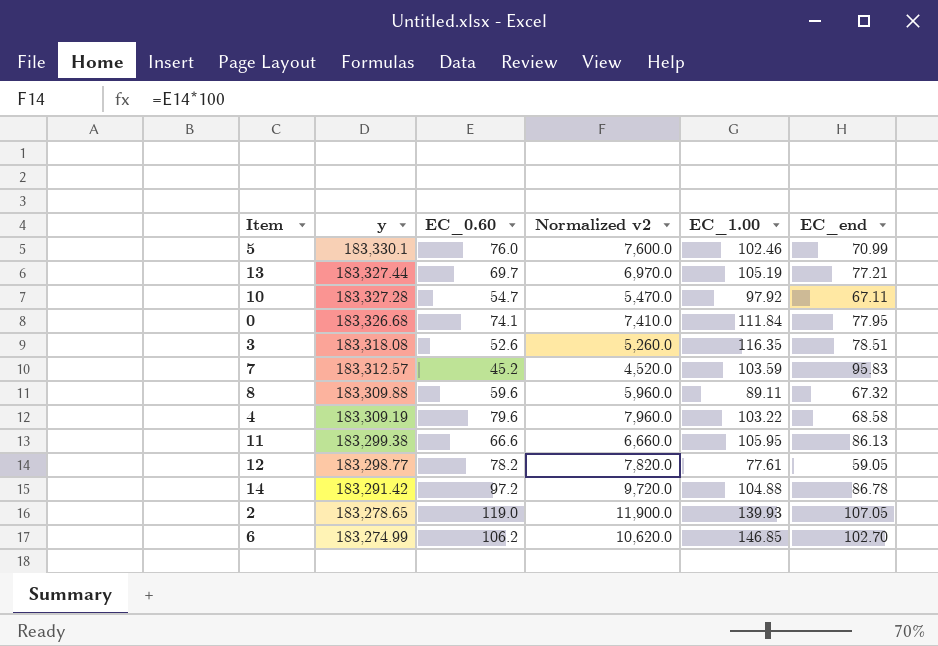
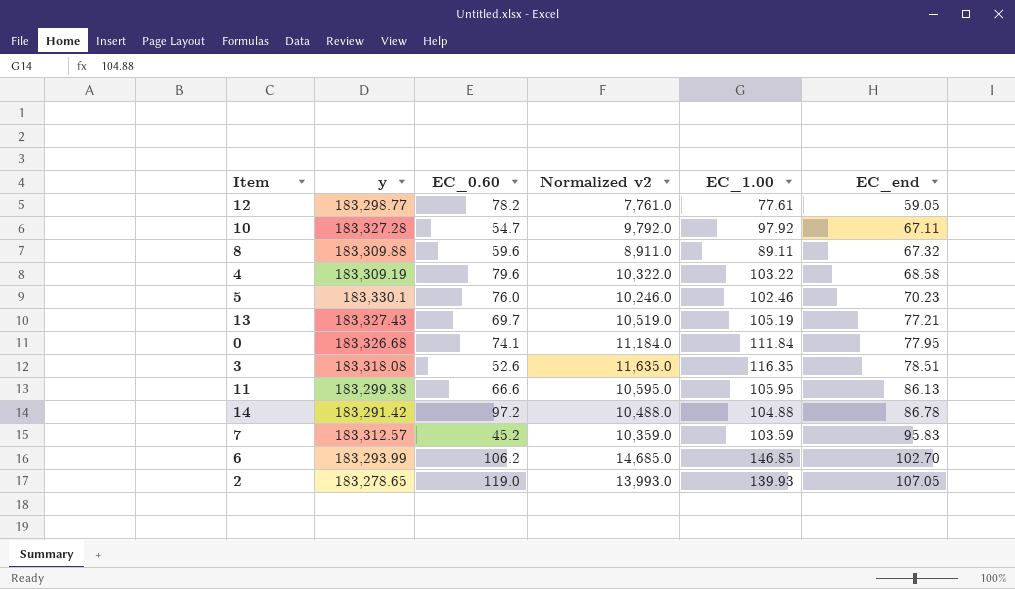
row order: y descending -> EC_end ascending
column Normalized v2 | formula: [EC_0.60] * 100 -> [EC_1.00] * 100
5 | EC_end: 70.99 -> 70.23
13 | y: 183,327.44 -> 183,327.43
6 | y: 183,274.99 -> 183,293.99

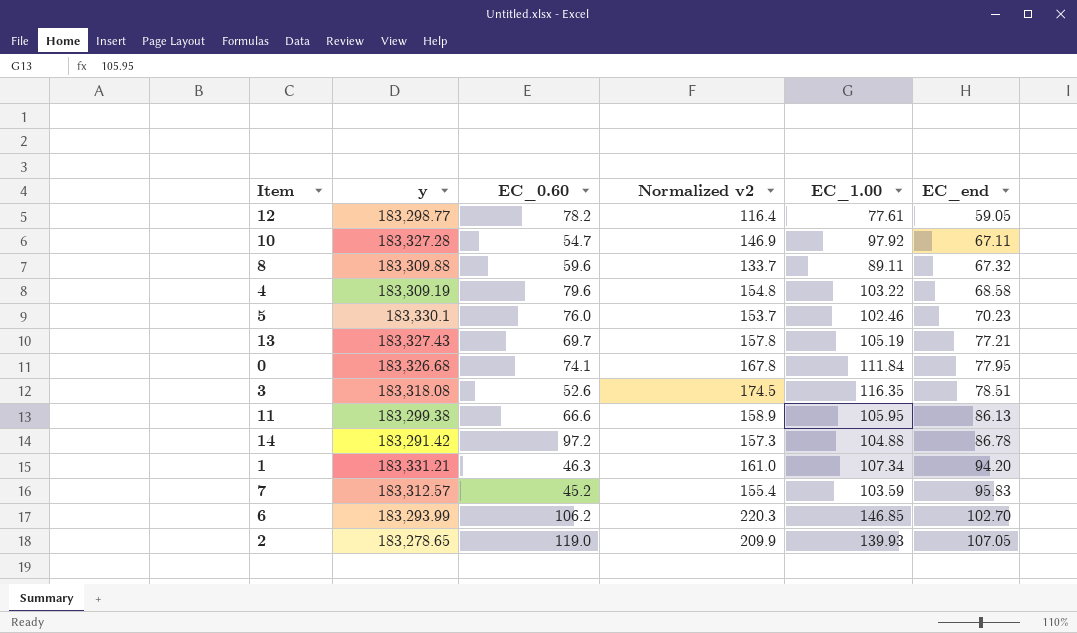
column Normalized v2 | formula: [EC_1.00] * 100 -> [EC_1.00] * 1.5
row 1: none -> 183,331.21 | 46.3 | 161.0 | 107.34 | 94.20

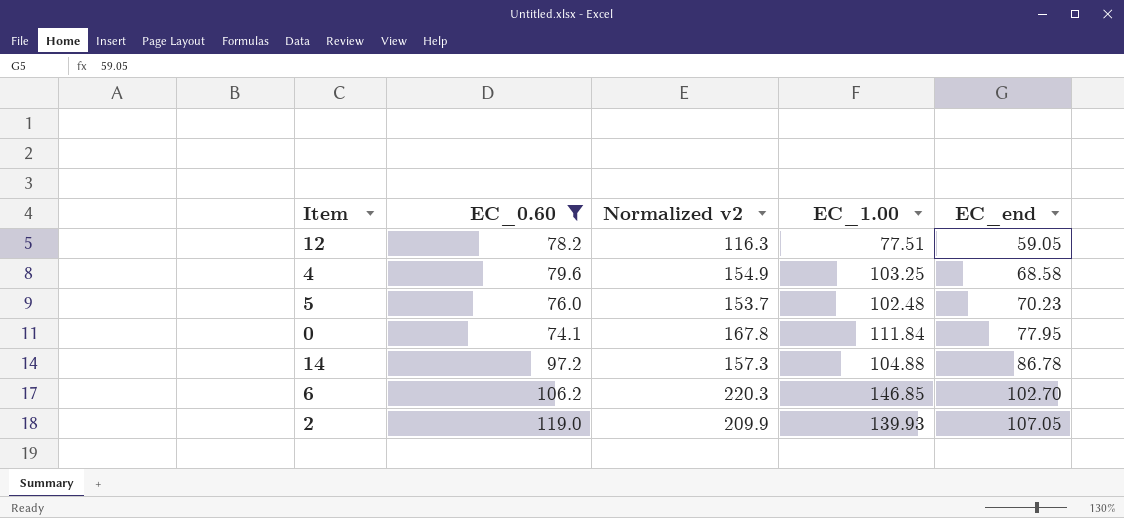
filter: none -> EC_0.60 >= 74.1
column y | position: 2 -> none
12 | Normalized v2: 116.4 -> 116.3
12 | EC_1.00: 77.61 -> 77.51
4 | Normalized v2: 154.8 -> 154.9
4 | EC_1.00: 103.22 -> 103.25
5 | EC_1.00: 102.46 -> 102.48

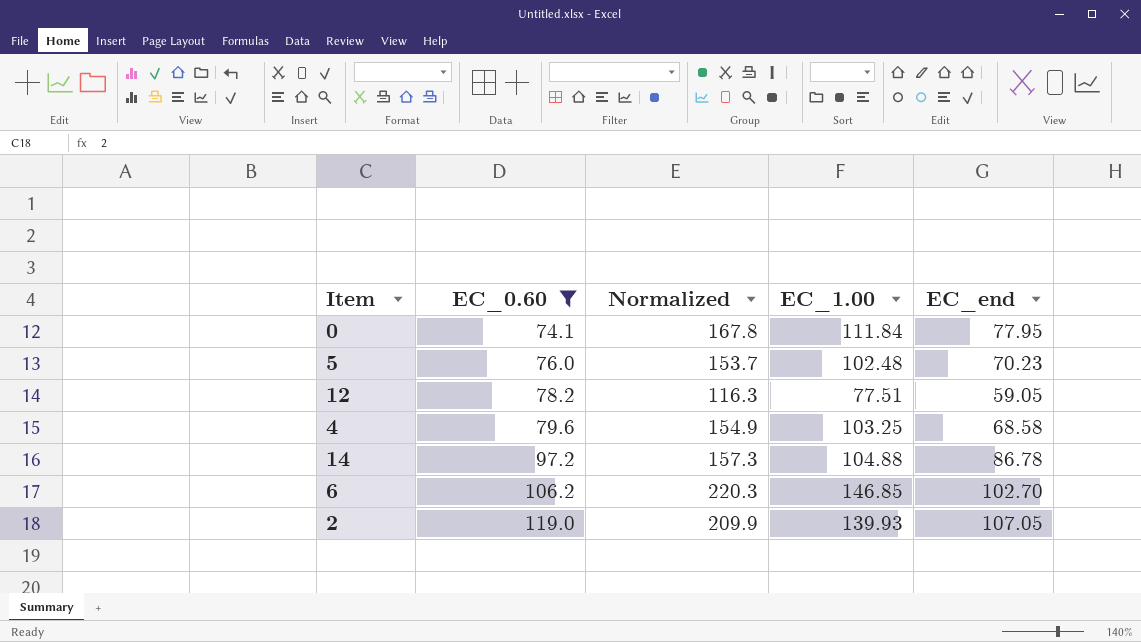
row order: EC_end ascending -> EC_0.60 ascending
column name: Normalized v2 -> Normalized

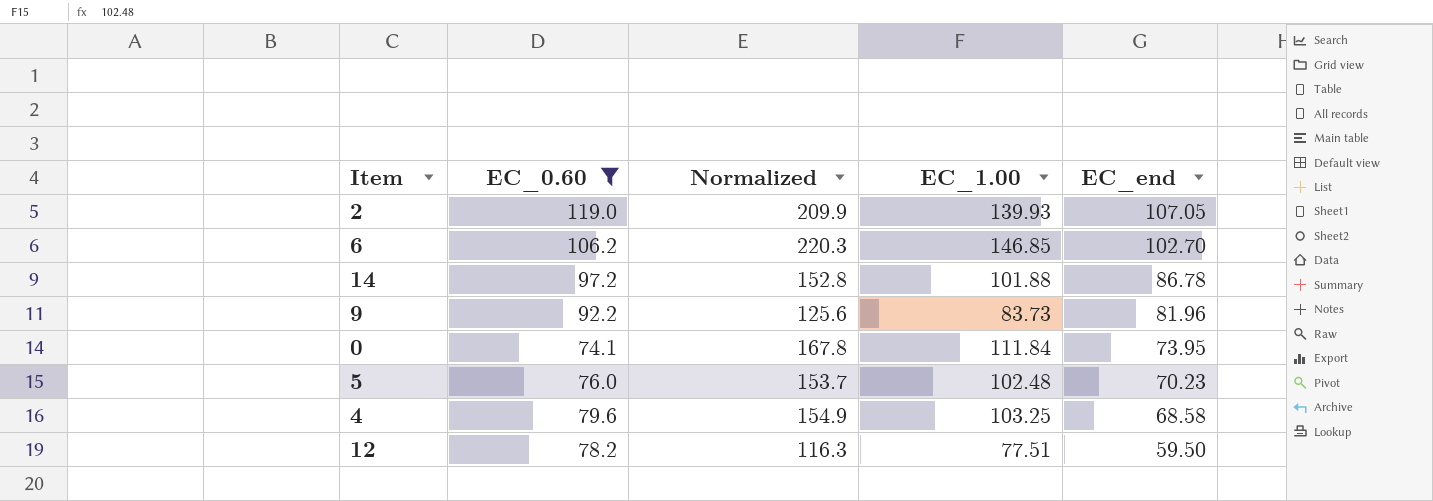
row order: EC_0.60 ascending -> EC_end descending
14 | Normalized: 157.3 -> 152.8
14 | EC_1.00: 104.88 -> 101.88
row 9: none -> 92.2 | 125.6 | 83.73 | 81.96
0 | EC_end: 77.95 -> 73.95
12 | EC_end: 59.05 -> 59.50

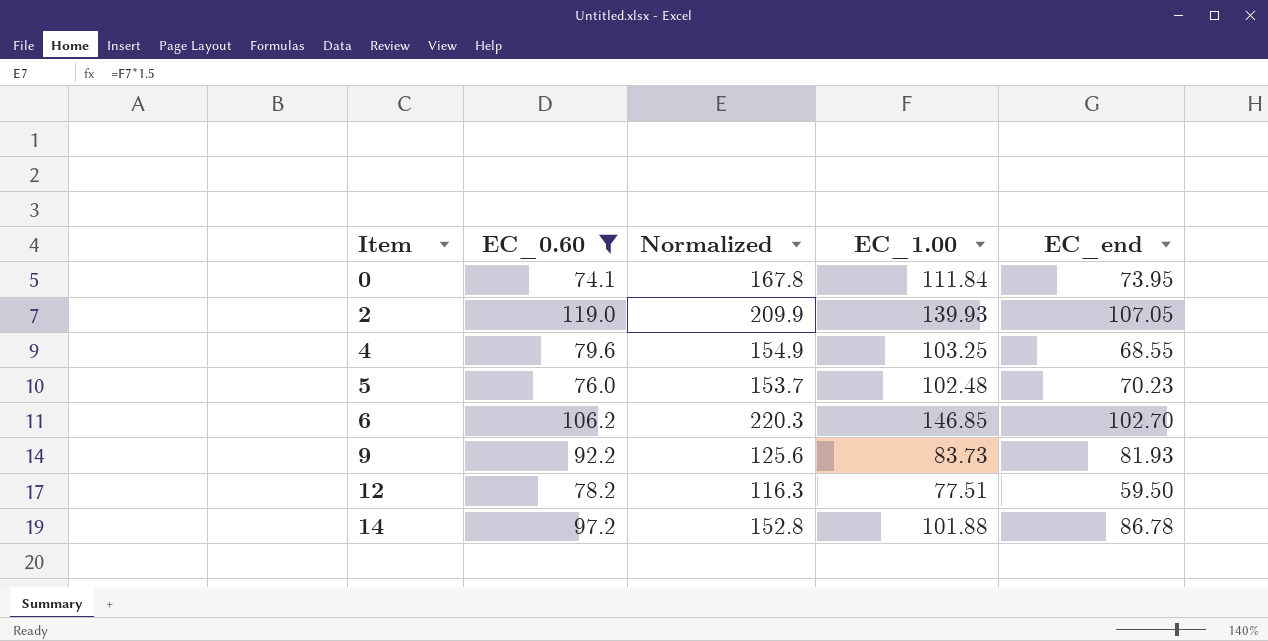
row order: EC_end descending -> Item ascending
4 | EC_end: 68.58 -> 68.55
9 | EC_end: 81.96 -> 81.93

